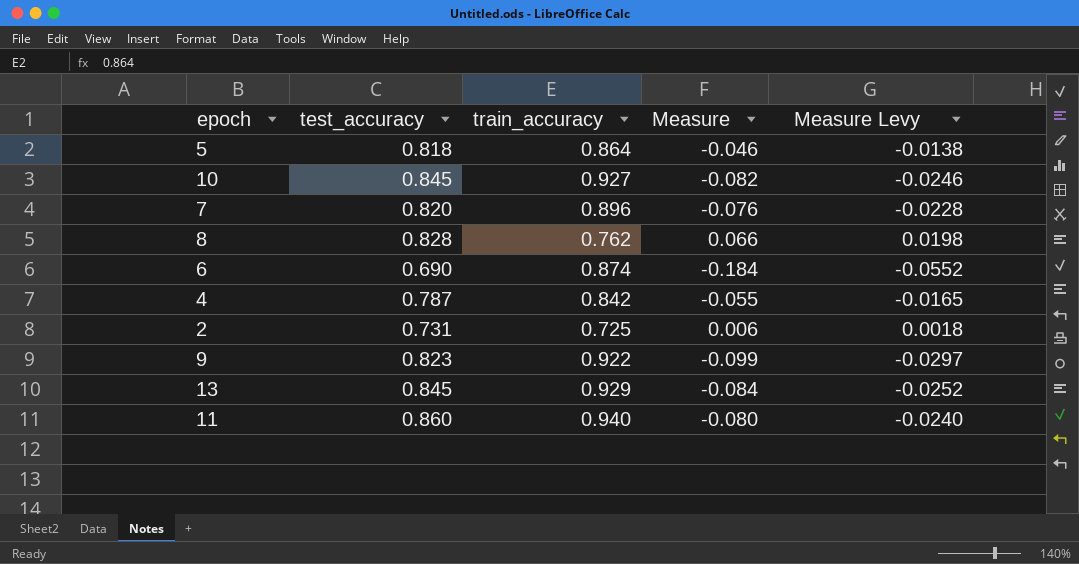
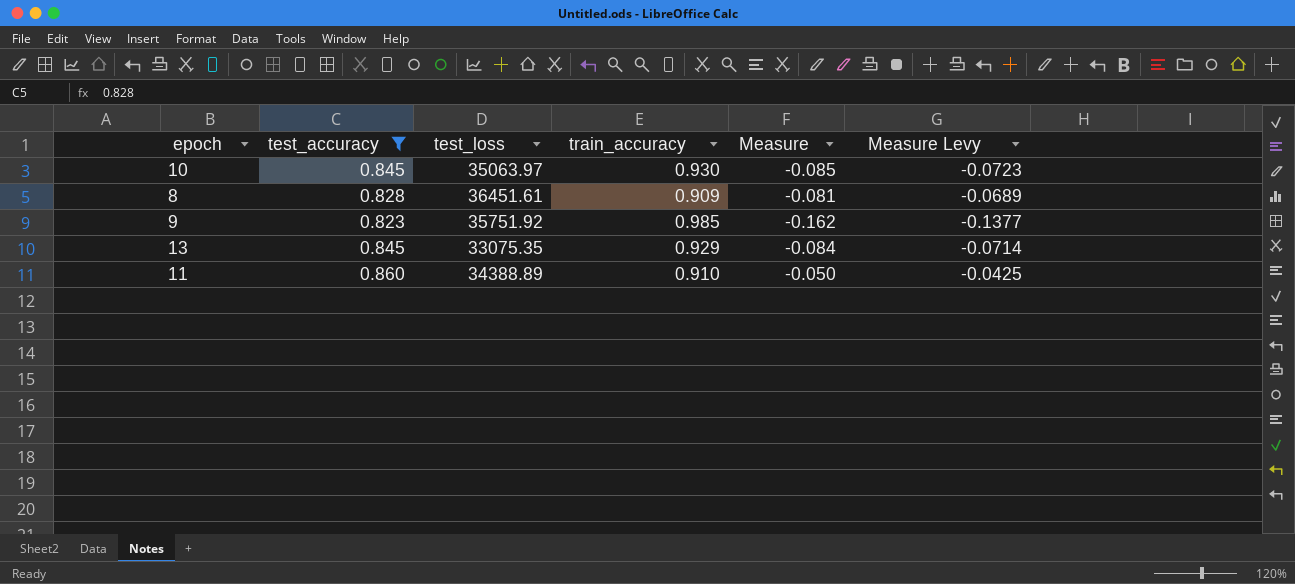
filter: none -> test_accuracy >= 0.823
column test_loss | position: none -> 3
column Measure Levy | formula: [Measure] * 0.3 -> [Measure] * 0.85
10 | train_accuracy: 0.927 -> 0.930
10 | Measure: -0.082 -> -0.085
8 | train_accuracy: 0.762 -> 0.909
8 | Measure: 0.066 -> -0.081
9 | train_accuracy: 0.922 -> 0.985
9 | Measure: -0.099 -> -0.162
11 | train_accuracy: 0.940 -> 0.910
11 | Measure: -0.080 -> -0.050

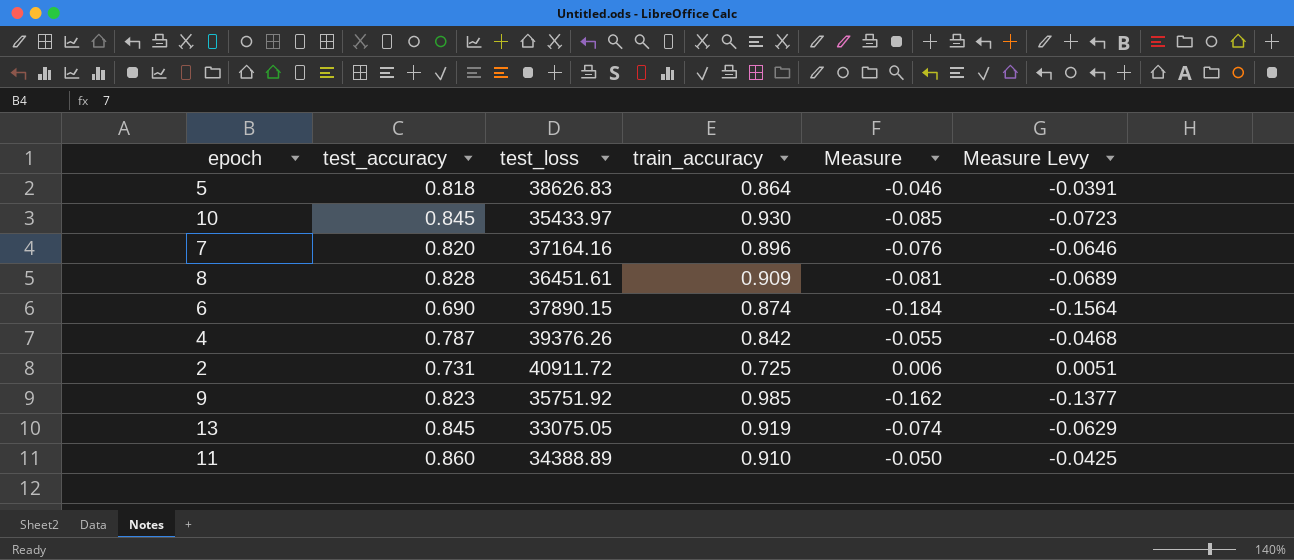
filter: test_accuracy >= 0.823 -> none
10 | test_loss: 35063.97 -> 35433.97
13 | test_loss: 33075.35 -> 33075.05
13 | train_accuracy: 0.929 -> 0.919
13 | Measure: -0.084 -> -0.074
13 | Measure Levy: -0.0714 -> -0.0629

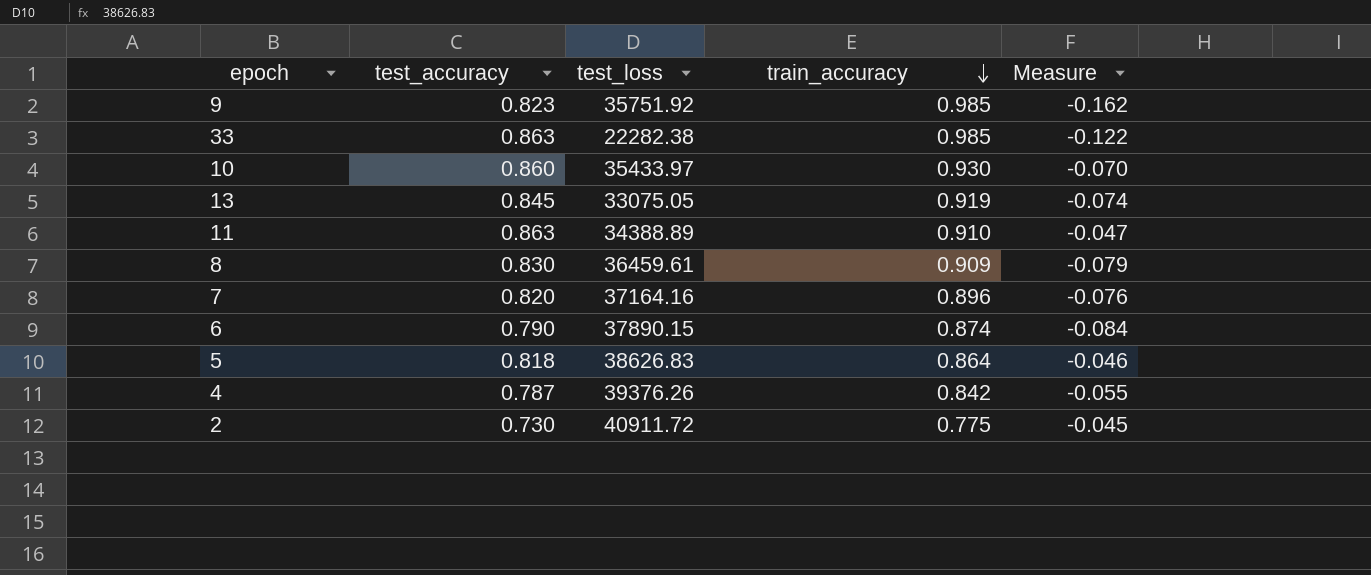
row order: none -> train_accuracy descending
column Measure Levy | formula: [Measure] * 0.85 -> none
row 33: none -> 0.863 | 22282.38 | 0.985 | -0.122
10 | test_accuracy: 0.845 -> 0.860
10 | Measure: -0.085 -> -0.070
11 | test_accuracy: 0.860 -> 0.863
11 | Measure: -0.050 -> -0.047
8 | test_accuracy: 0.828 -> 0.830
8 | test_loss: 36451.61 -> 36459.61
8 | Measure: -0.081 -> -0.079
6 | test_accuracy: 0.690 -> 0.790
6 | Measure: -0.184 -> -0.084
2 | test_accuracy: 0.731 -> 0.730
2 | train_accuracy: 0.725 -> 0.775
2 | Measure: 0.006 -> -0.045

